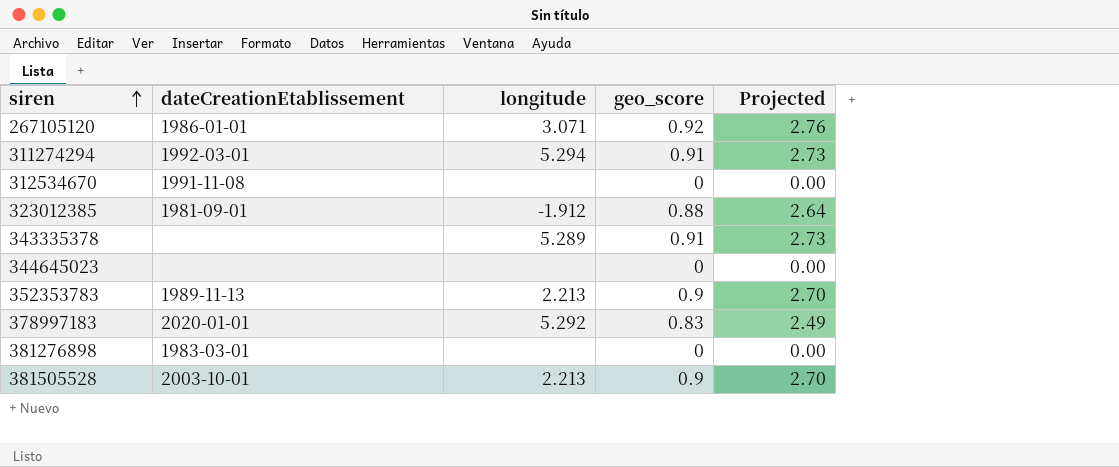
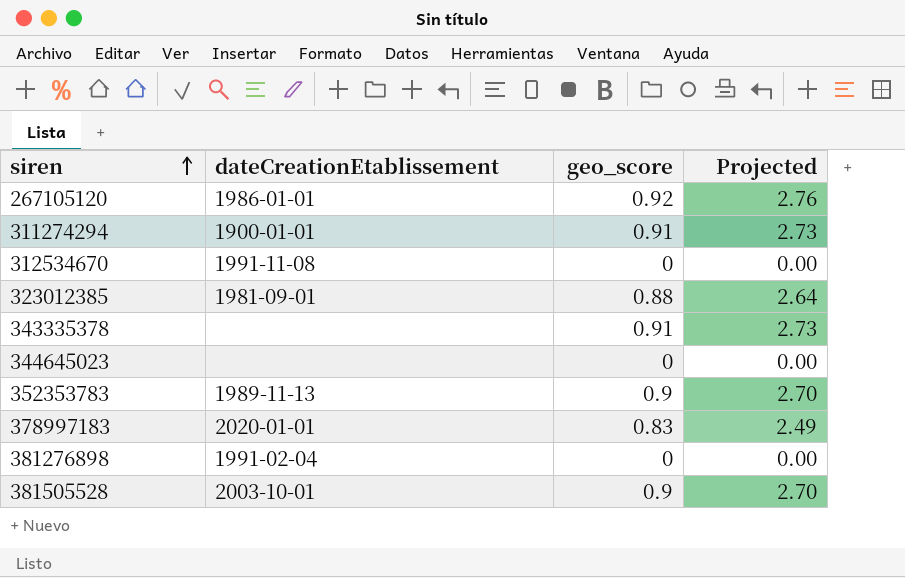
column longitude | position: 3 -> none
311274294 | dateCreationEtablissement: 1992-03-01 -> 1900-01-01
381276898 | dateCreationEtablissement: 1983-03-01 -> 1991-02-04

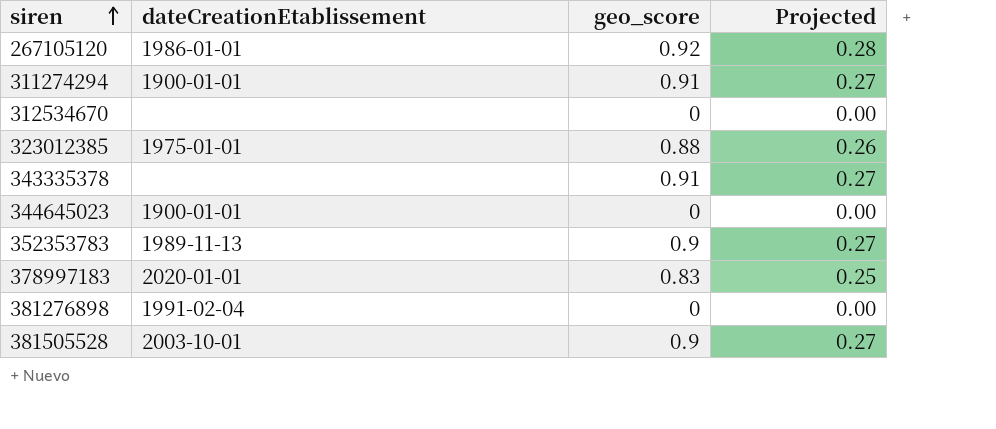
column Projected | formula: [geo_score] * 3 -> [geo_score] * 0.3
312534670 | dateCreationEtablissement: 1991-11-08 -> none
323012385 | dateCreationEtablissement: 1981-09-01 -> 1975-01-01
344645023 | dateCreationEtablissement: none -> 1900-01-01

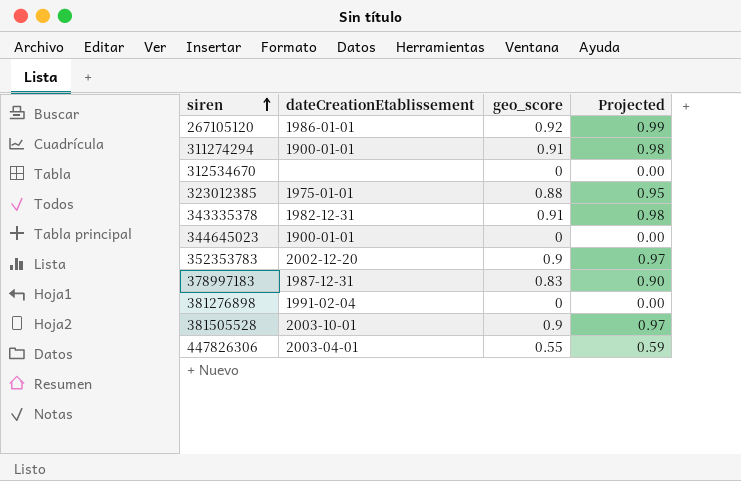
column Projected | formula: [geo_score] * 0.3 -> [geo_score] * 1.08
343335378 | dateCreationEtablissement: none -> 1982-12-31
352353783 | dateCreationEtablissement: 1989-11-13 -> 2002-12-20
378997183 | dateCreationEtablissement: 2020-01-01 -> 1987-12-31
row 447826306: none -> 2003-04-01 | 0.55 | 0.59

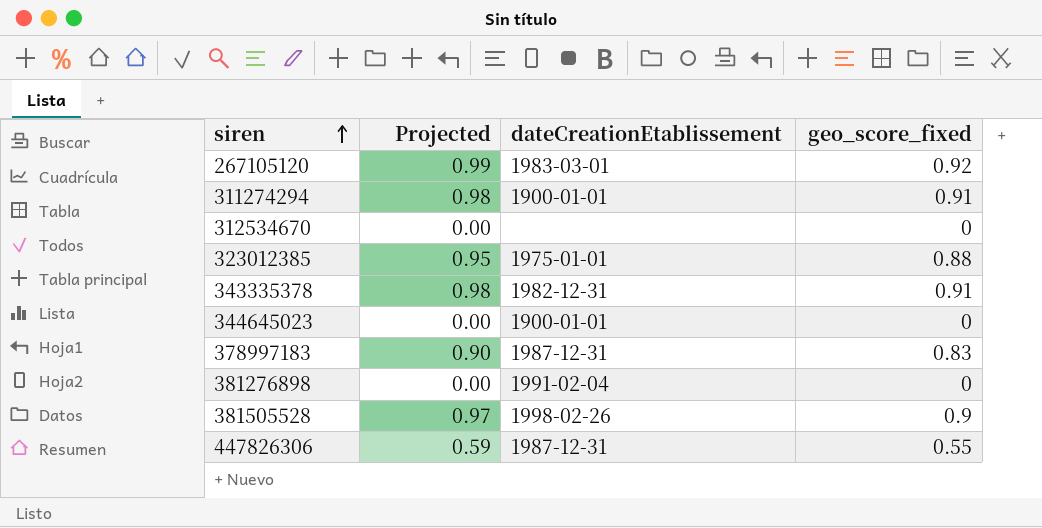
column Projected | position: 4 -> 2
column name: geo_score -> geo_score_fixed
row 352353783: 2002-12-20 | 0.9 | 0.97 -> none
267105120 | dateCreationEtablissement: 1986-01-01 -> 1983-03-01
381505528 | dateCreationEtablissement: 2003-10-01 -> 1998-02-26
447826306 | dateCreationEtablissement: 2003-04-01 -> 1987-12-31

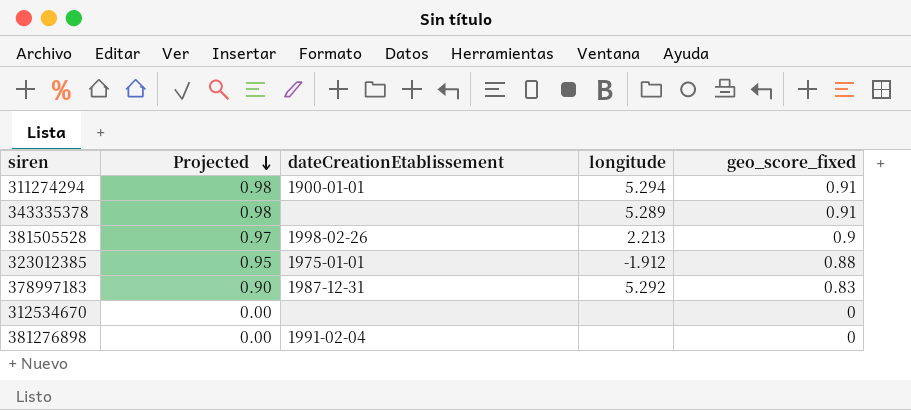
row order: siren ascending -> Projected descending
column longitude | position: none -> 4
row 267105120: 0.99 | 1983-03-01 | 0.92 -> none
row 344645023: 0.00 | 1900-01-01 | 0 -> none
row 447826306: 0.59 | 1987-12-31 | 0.55 -> none
343335378 | dateCreationEtablissement: 1982-12-31 -> none

